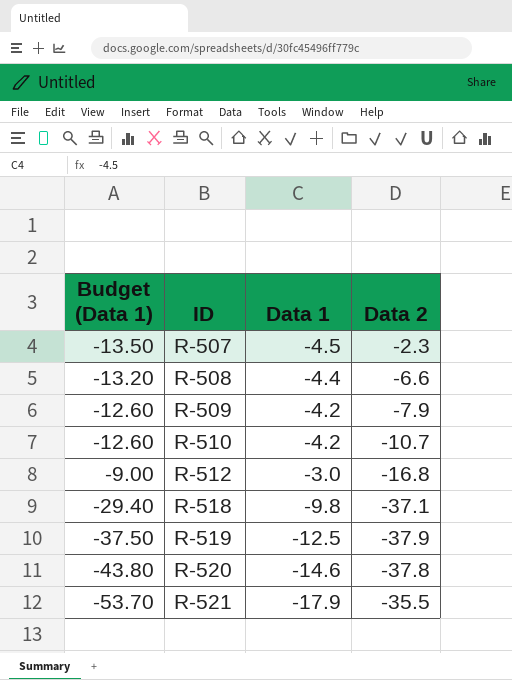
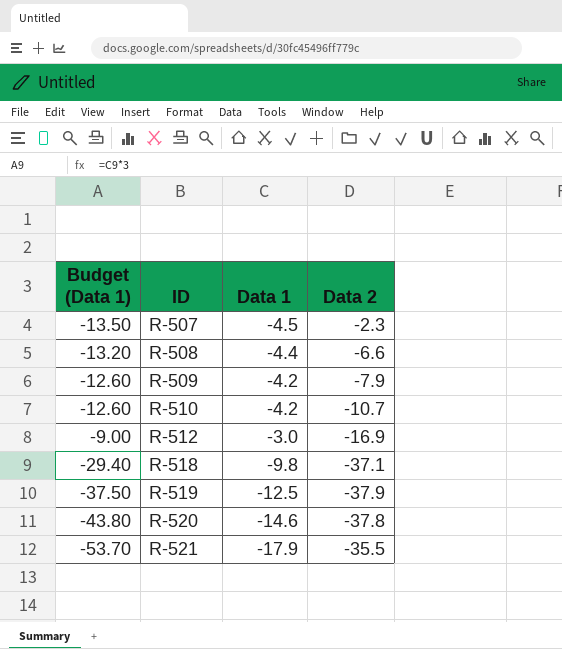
R-512 | Data 2: -16.8 -> -16.9

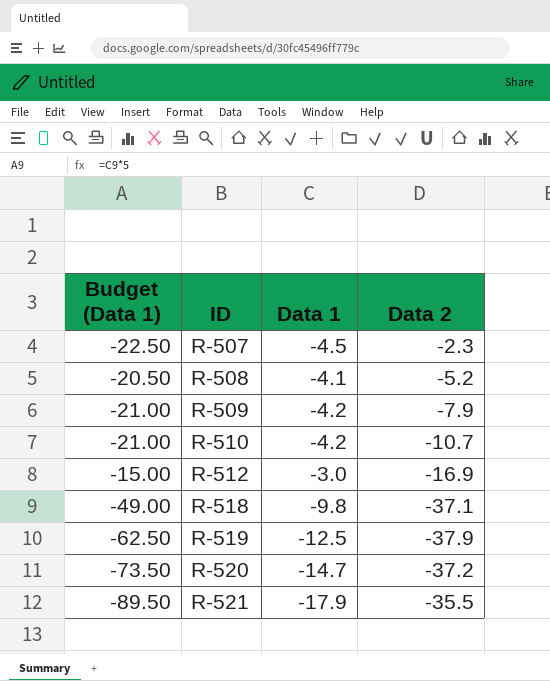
column Budget (Data 1) | formula: [Data 1] * 3 -> [Data 1] * 5
R-508 | Data 1: -4.4 -> -4.1
R-508 | Data 2: -6.6 -> -5.2
R-520 | Data 1: -14.6 -> -14.7
R-520 | Data 2: -37.8 -> -37.2

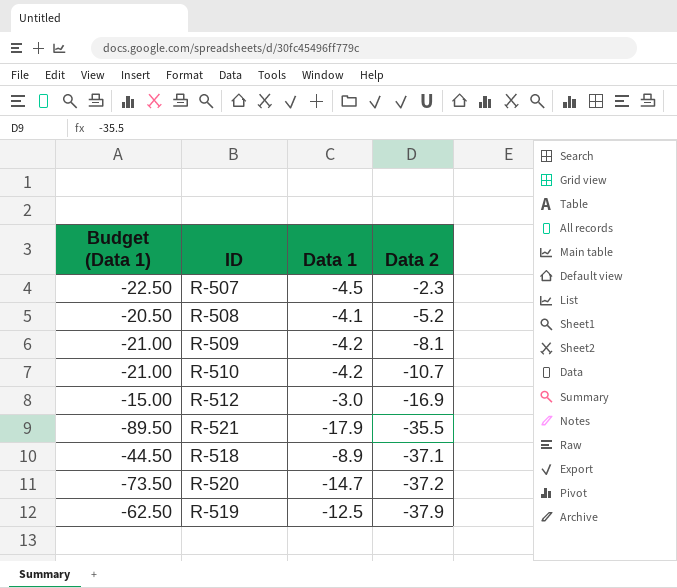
row order: ID ascending -> Data 2 descending
R-509 | Data 2: -7.9 -> -8.1
R-518 | Budget (Data 1): -49.00 -> -44.50
R-518 | Data 1: -9.8 -> -8.9

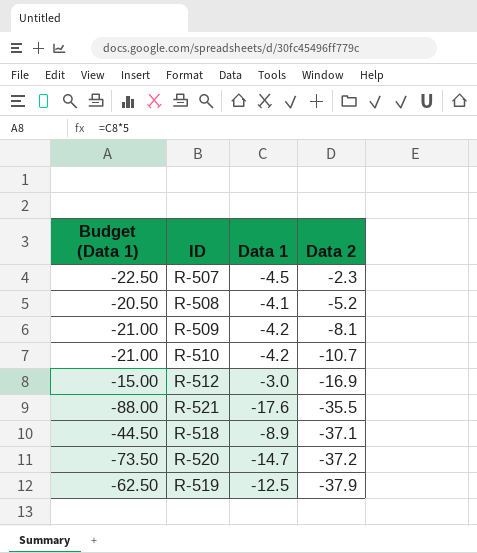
R-521 | Budget (Data 1): -89.50 -> -88.00
R-521 | Data 1: -17.9 -> -17.6

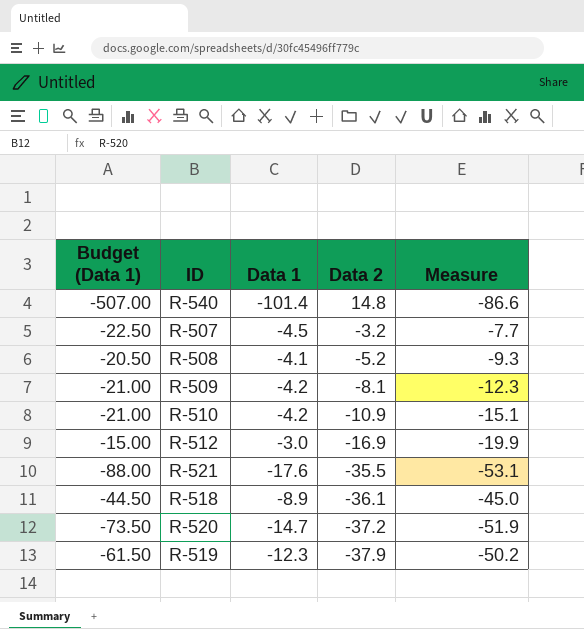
column Measure | formula: none -> [Data 1] + [Data 2]
row R-540: none -> -507.00 | -101.4 | 14.8 | -86.6
R-507 | Data 2: -2.3 -> -3.2
R-510 | Data 2: -10.7 -> -10.9
R-518 | Data 2: -37.1 -> -36.1
R-519 | Budget (Data 1): -62.50 -> -61.50
R-519 | Data 1: -12.5 -> -12.3

